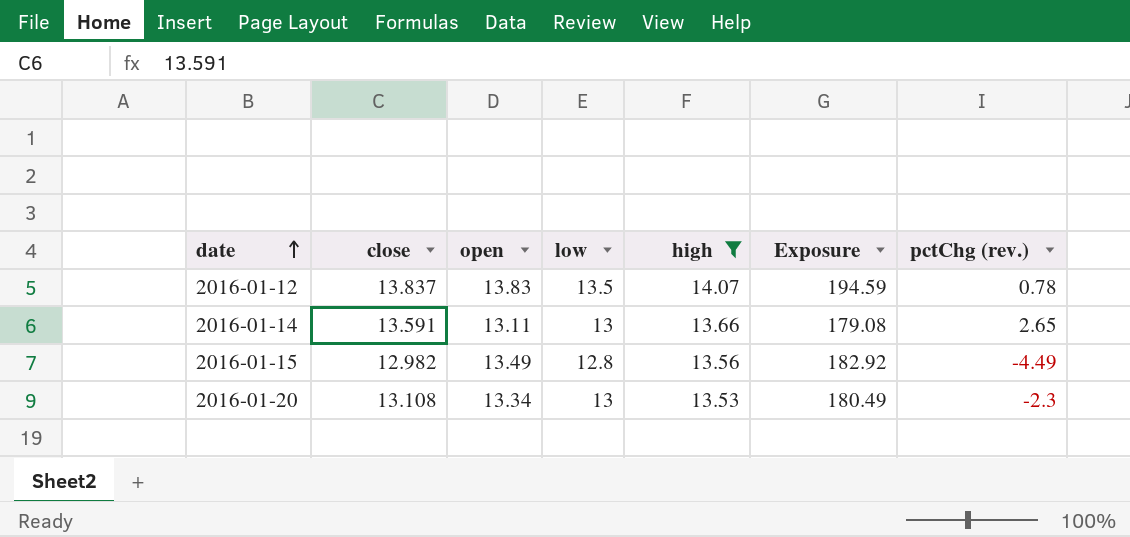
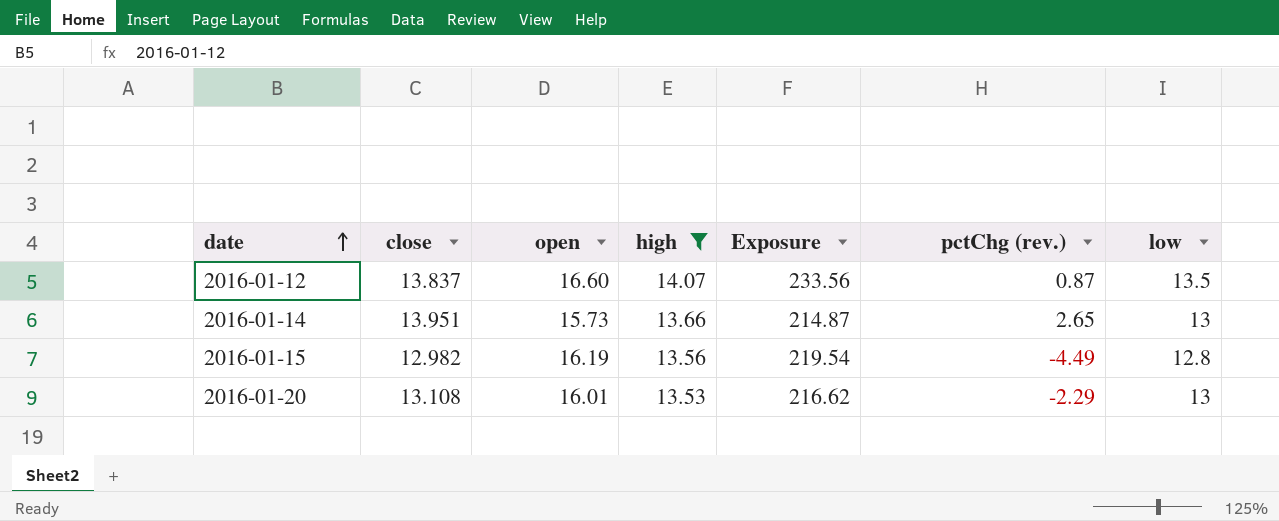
column low | position: 4 -> 7
2016-01-12 | open: 13.83 -> 16.60
2016-01-12 | Exposure: 194.59 -> 233.56
2016-01-12 | pctChg (rev.): 0.78 -> 0.87
2016-01-14 | close: 13.591 -> 13.951
2016-01-14 | open: 13.11 -> 15.73
2016-01-14 | Exposure: 179.08 -> 214.87
2016-01-15 | open: 13.49 -> 16.19
2016-01-15 | Exposure: 182.92 -> 219.54
2016-01-20 | open: 13.34 -> 16.01
2016-01-20 | Exposure: 180.49 -> 216.62
2016-01-20 | pctChg (rev.): -2.3 -> -2.29

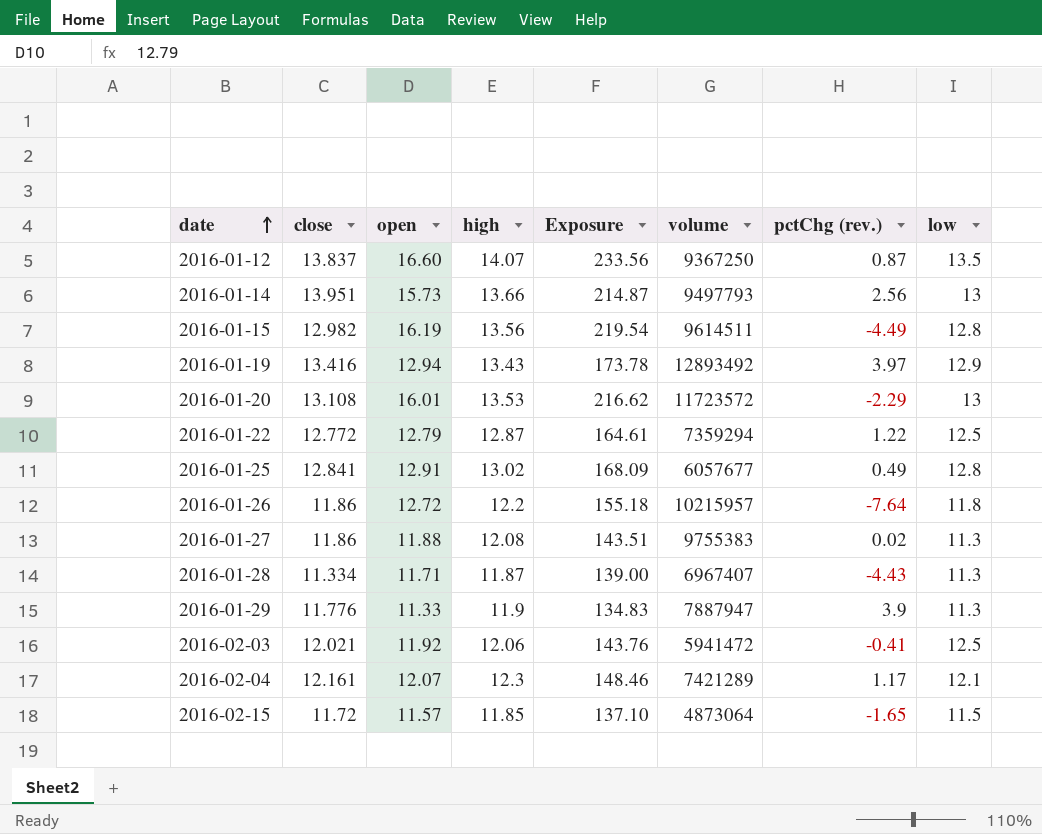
filter: high >= 13.53 -> none
column volume | position: none -> 6
2016-01-14 | pctChg (rev.): 2.65 -> 2.56

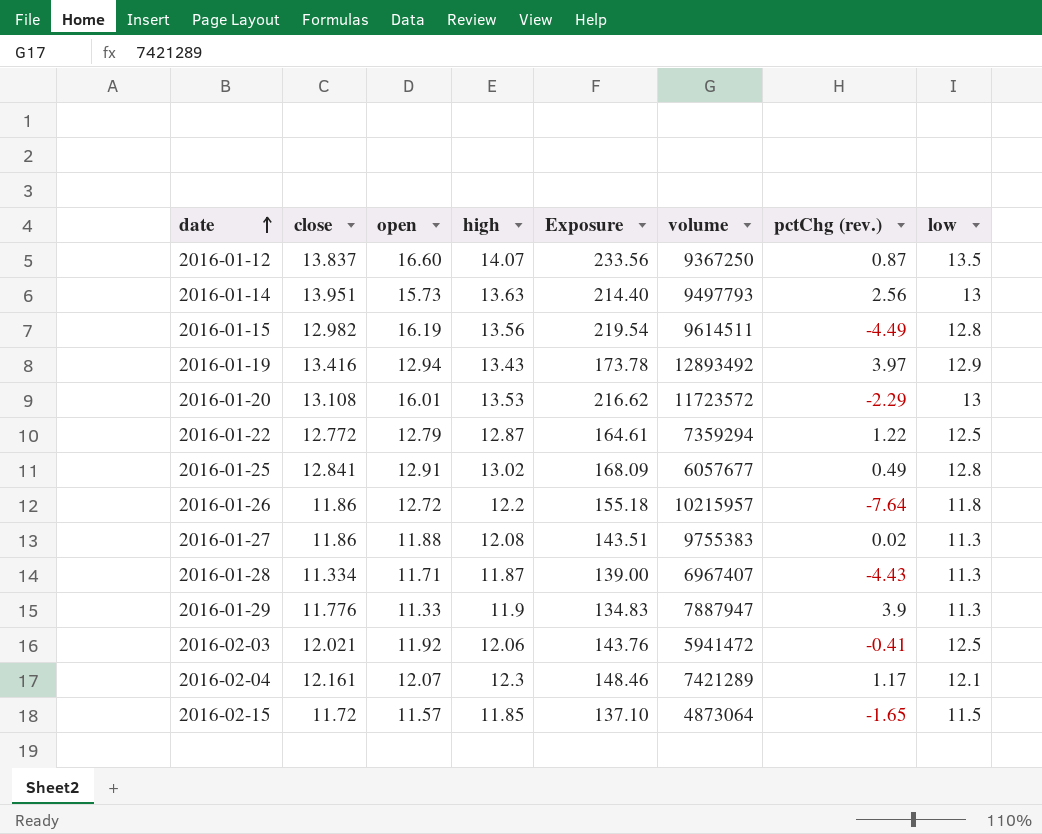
2016-01-14 | high: 13.66 -> 13.63
2016-01-14 | Exposure: 214.87 -> 214.40

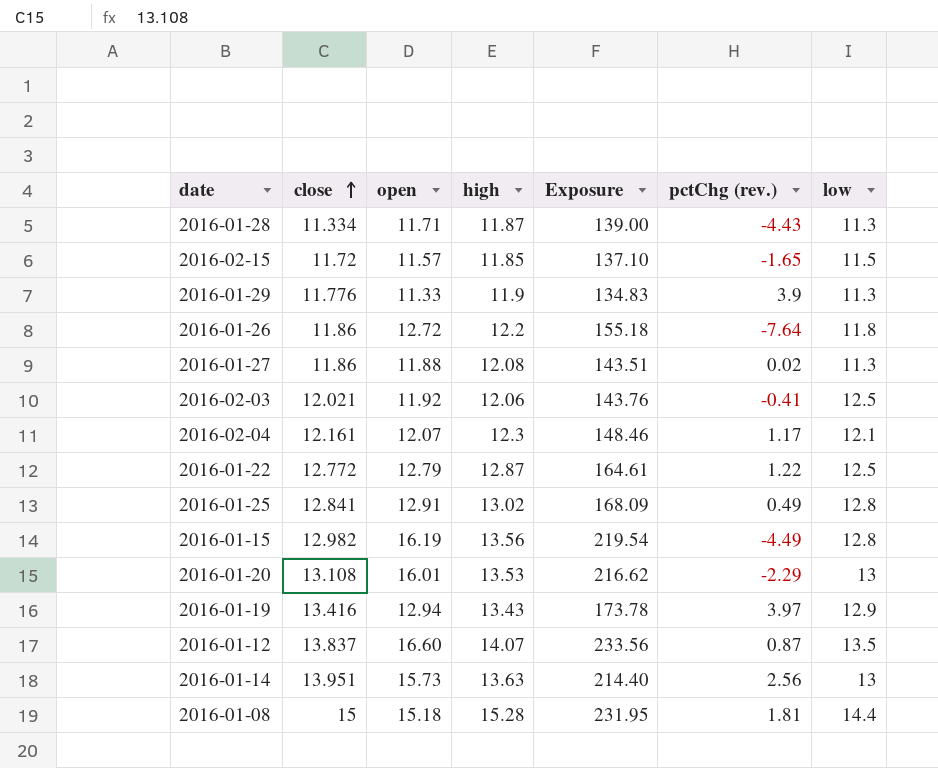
row order: date ascending -> close ascending
column volume | position: 6 -> none
row 2016-01-08: none -> 15 | 15.18 | 15.28 | 231.95 | 1.81 | 14.4

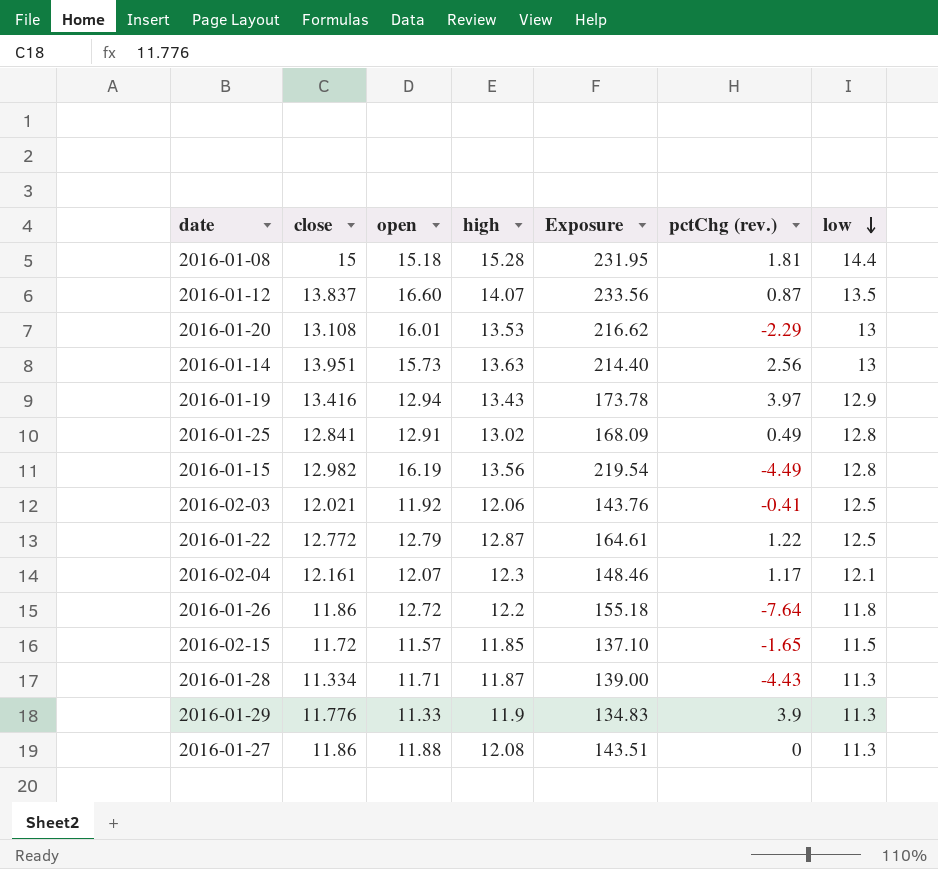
row order: close ascending -> low descending
2016-01-27 | pctChg (rev.): 0.02 -> 0

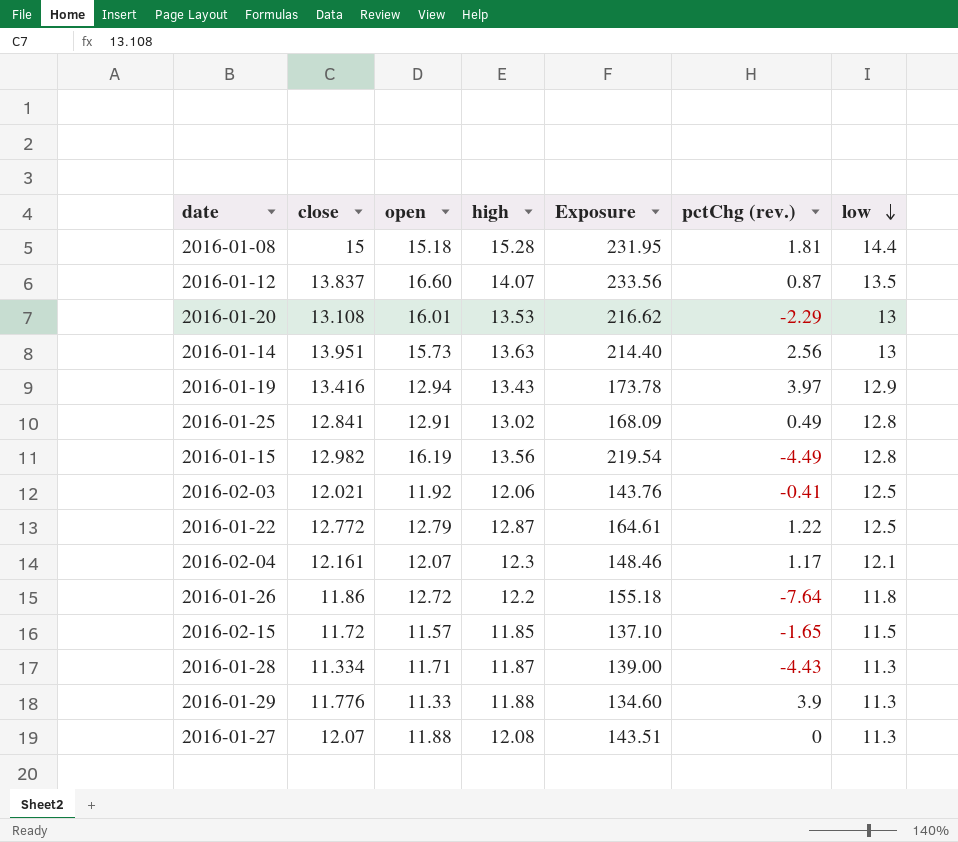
2016-01-29 | high: 11.9 -> 11.88
2016-01-29 | Exposure: 134.83 -> 134.60
2016-01-27 | close: 11.86 -> 12.07

